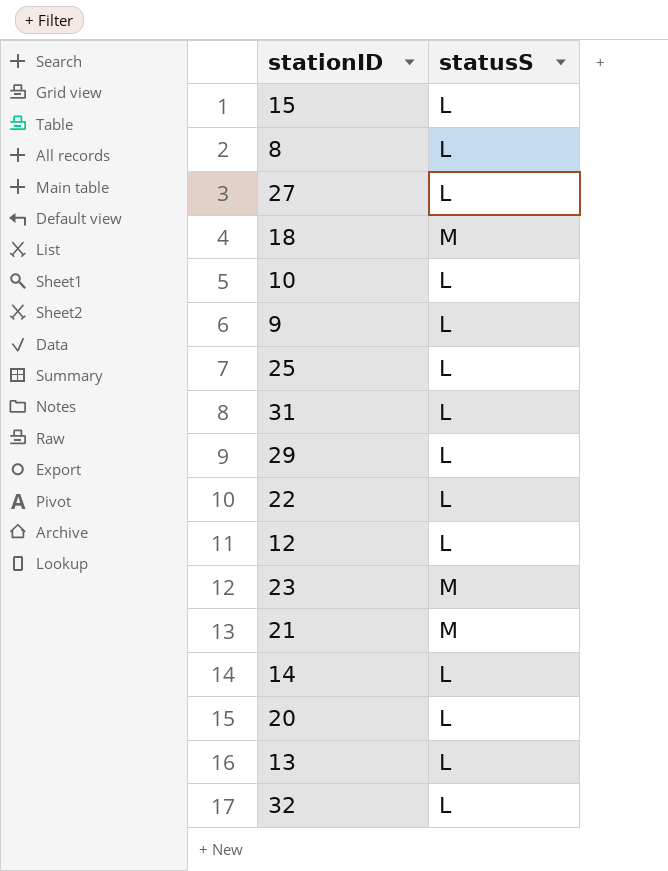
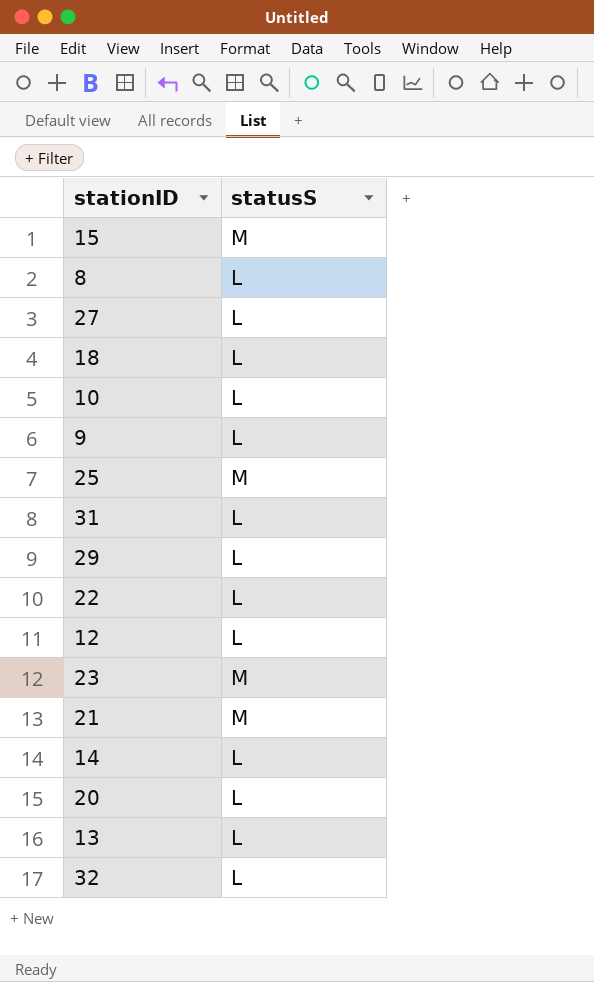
15 | statusS: L -> M
18 | statusS: M -> L
25 | statusS: L -> M

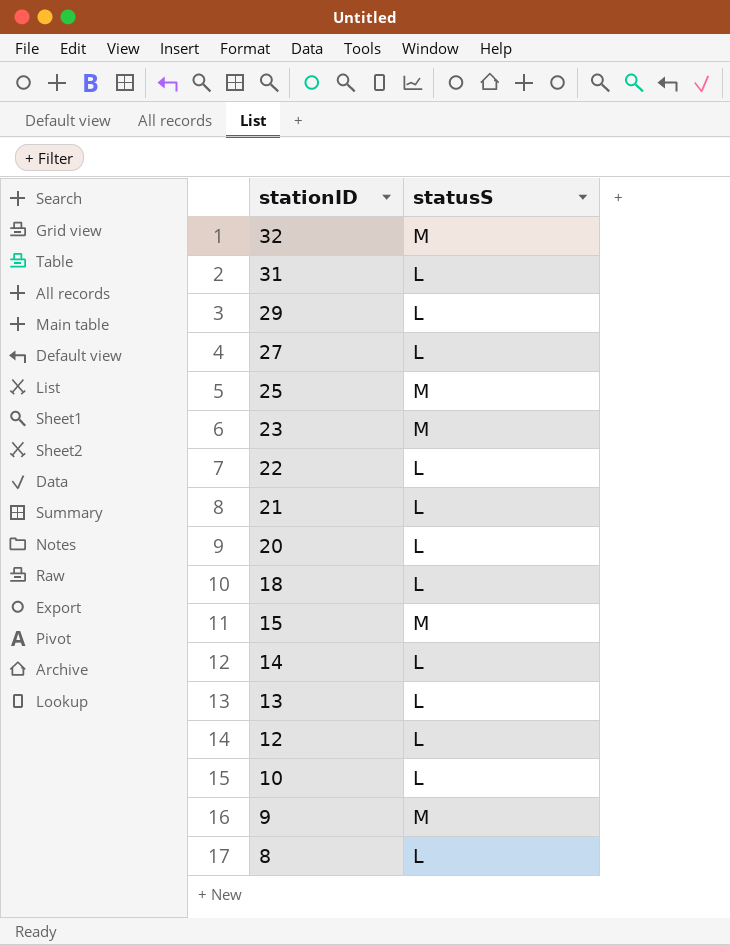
row order: none -> stationID descending
32 | statusS: L -> M
21 | statusS: M -> L
9 | statusS: L -> M

